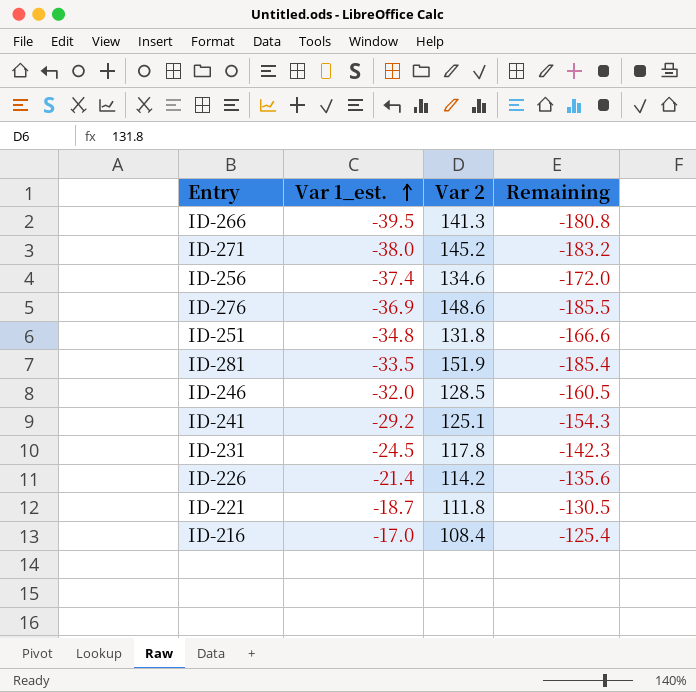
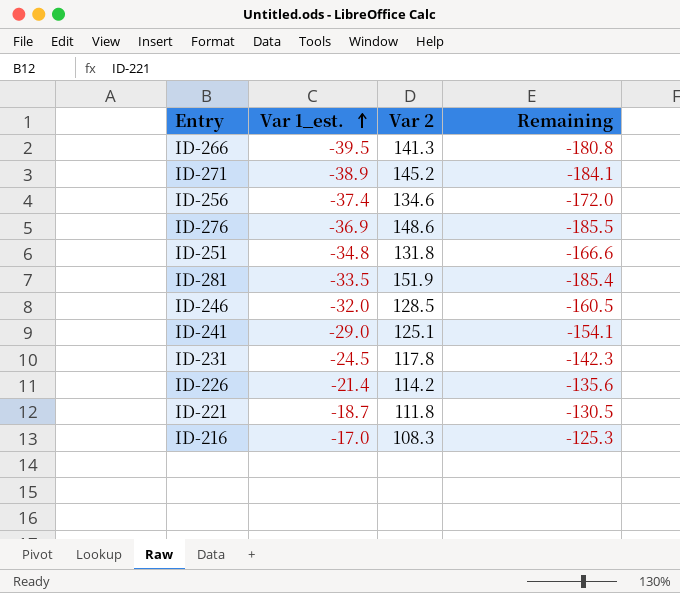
ID-271 | Var 1_est.: -38.0 -> -38.9
ID-271 | Remaining: -183.2 -> -184.1
ID-241 | Var 1_est.: -29.2 -> -29.0
ID-241 | Remaining: -154.3 -> -154.1
ID-216 | Var 2: 108.4 -> 108.3
ID-216 | Remaining: -125.4 -> -125.3

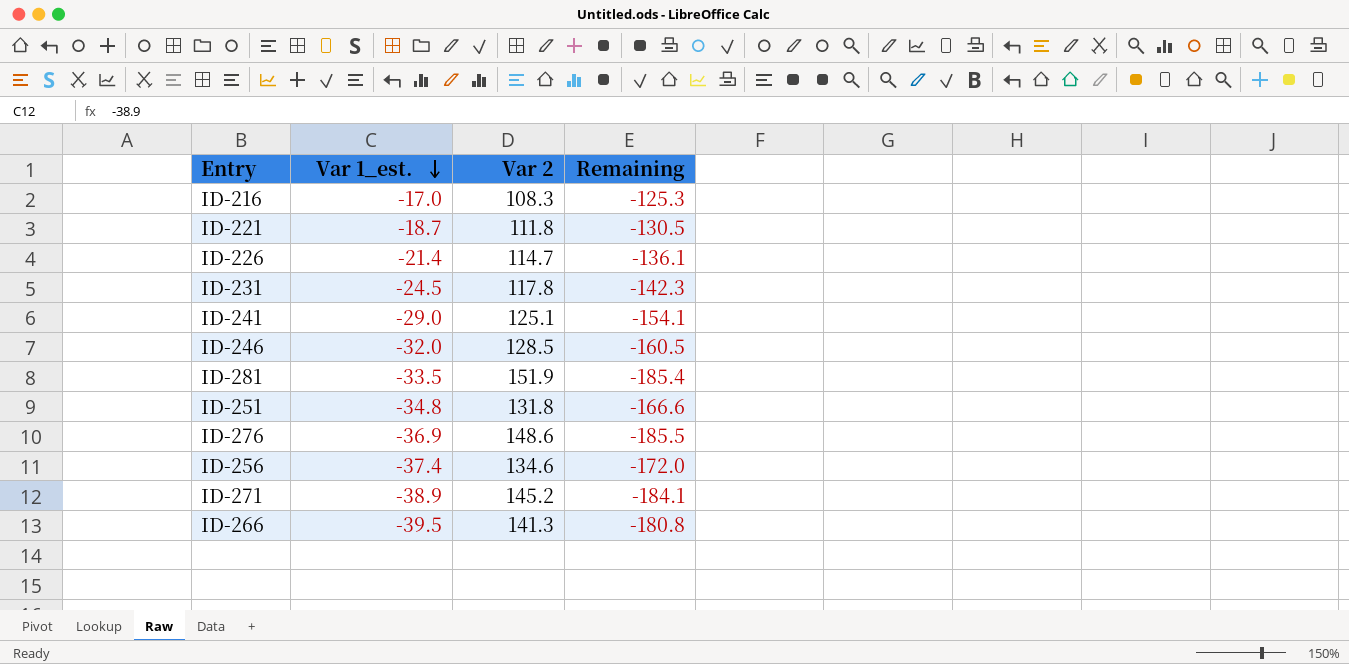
row order: Var 1_est. ascending -> Var 1_est. descending
ID-226 | Var 2: 114.2 -> 114.7
ID-226 | Remaining: -135.6 -> -136.1

